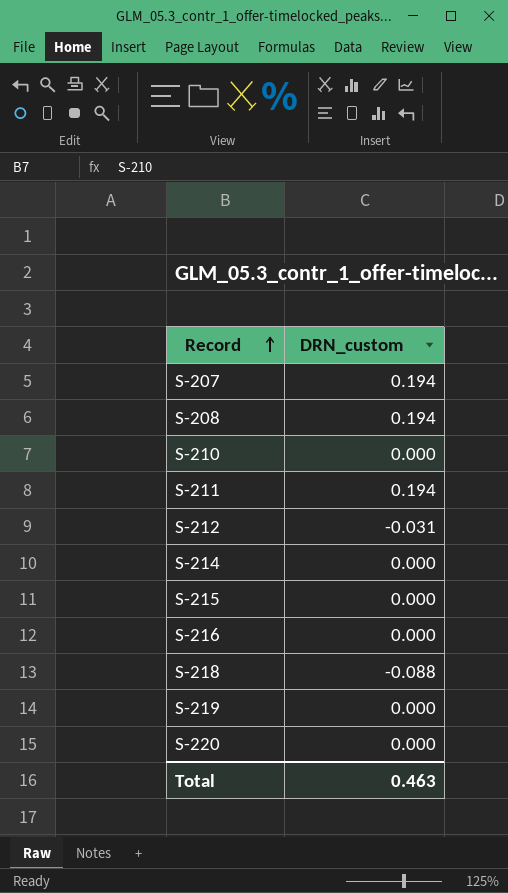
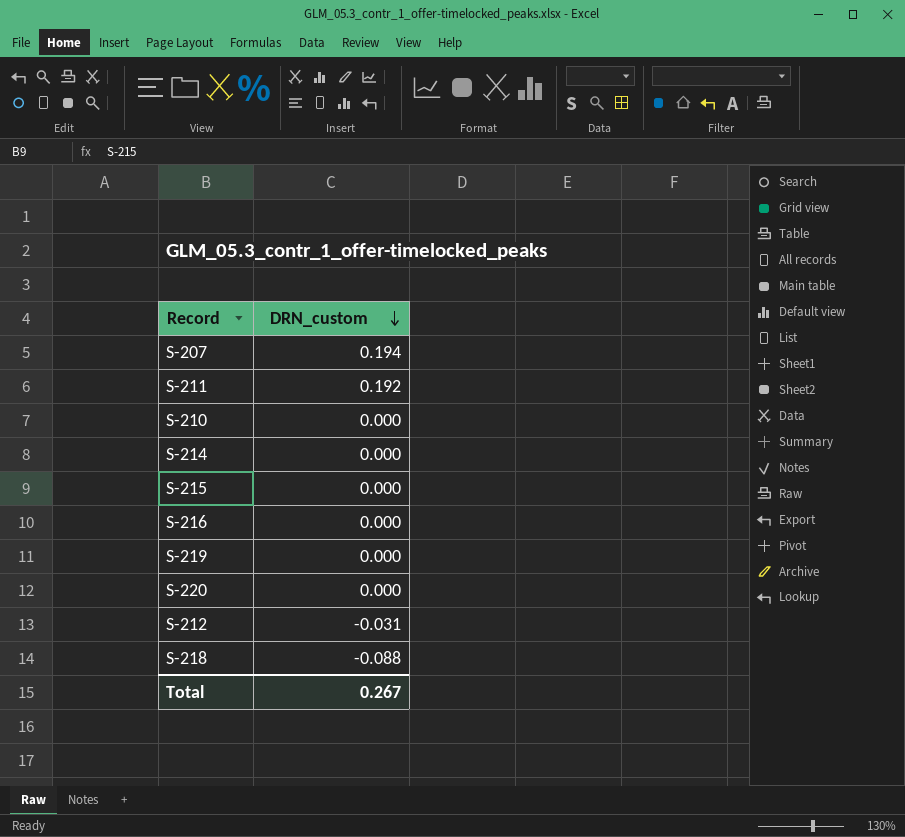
row order: Record ascending -> DRN_custom descending
row S-208: 0.194 -> none
S-211 | DRN_custom: 0.194 -> 0.192
Total | DRN_custom: 0.463 -> 0.267

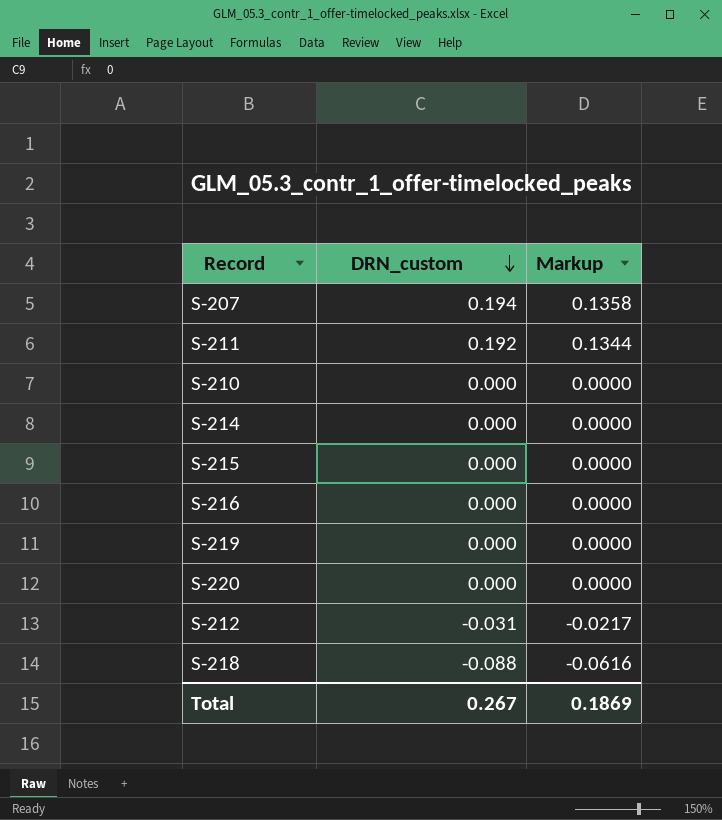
column Markup | formula: none -> [DRN_custom] * 0.7

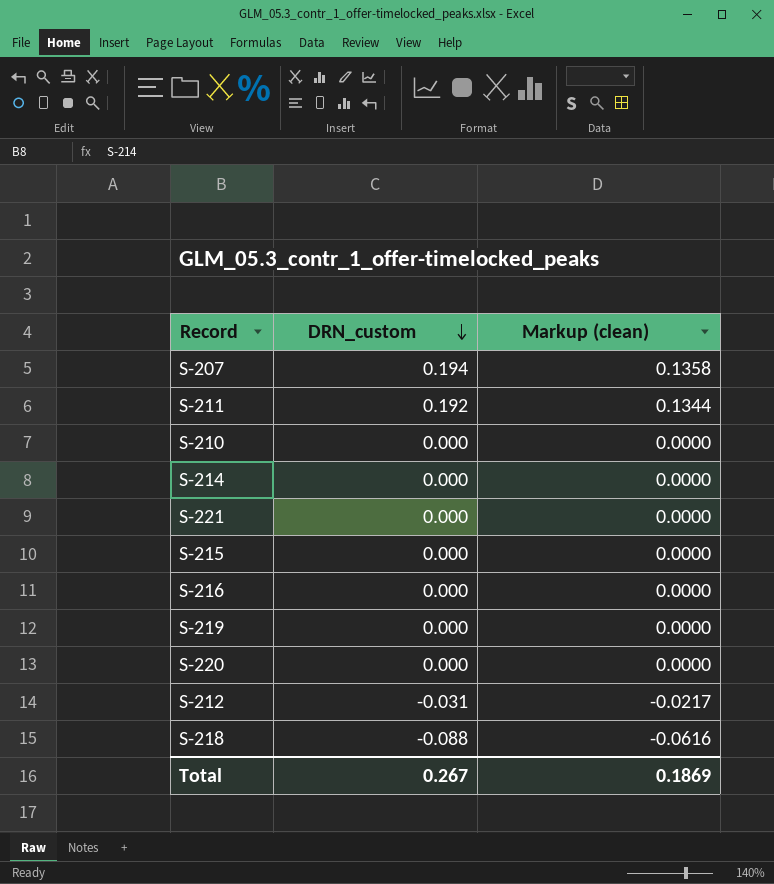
column name: Markup -> Markup (clean)
row S-221: none -> 0.000 | 0.0000

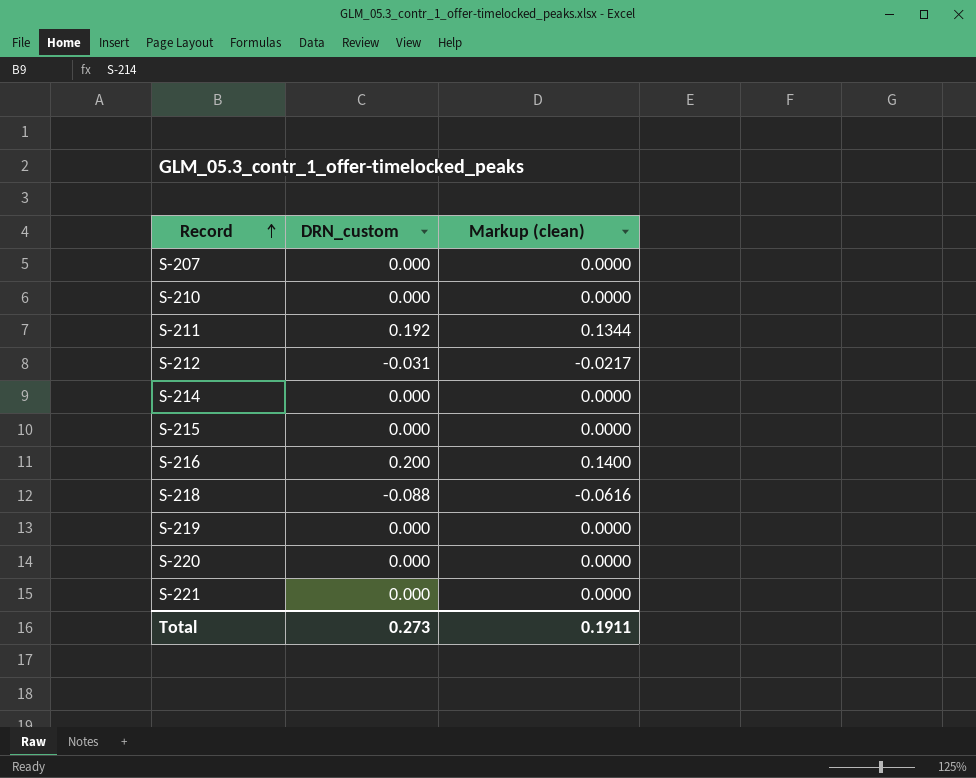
row order: DRN_custom descending -> Record ascending
S-207 | DRN_custom: 0.194 -> 0.000
S-207 | Markup (clean): 0.1358 -> 0.0000
S-216 | DRN_custom: 0.000 -> 0.200
S-216 | Markup (clean): 0.0000 -> 0.1400
Total | DRN_custom: 0.267 -> 0.273
Total | Markup (clean): 0.1869 -> 0.1911

